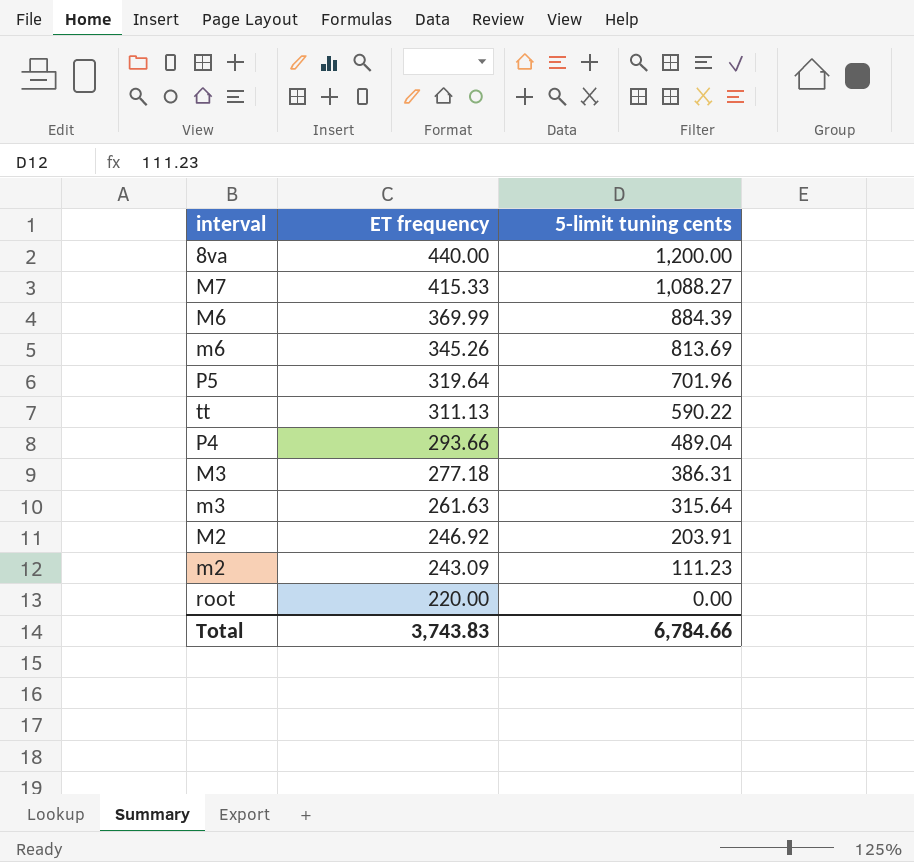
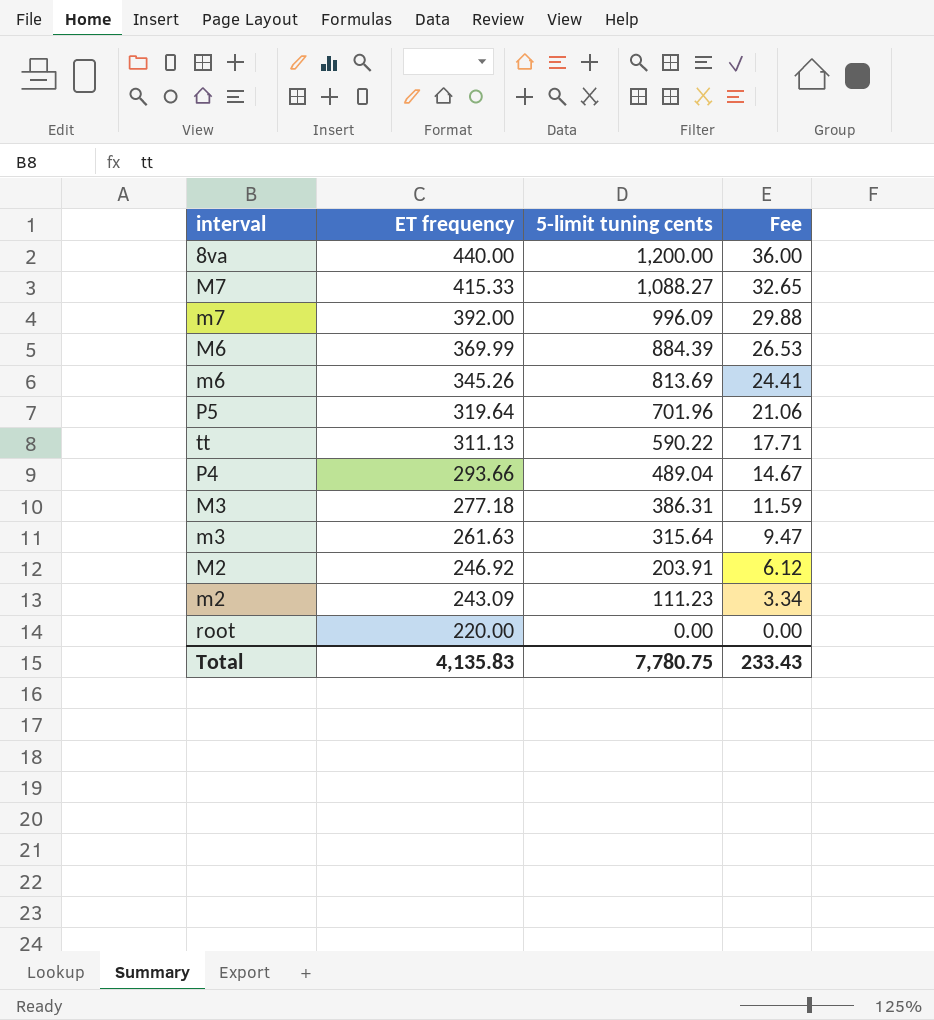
column Fee | formula: none -> [5-limit tuning cents] * 0.03
row m7: none -> 392.00 | 996.09 | 29.88
Total | ET frequency: 3,743.83 -> 4,135.83
Total | 5-limit tuning cents: 6,784.66 -> 7,780.75

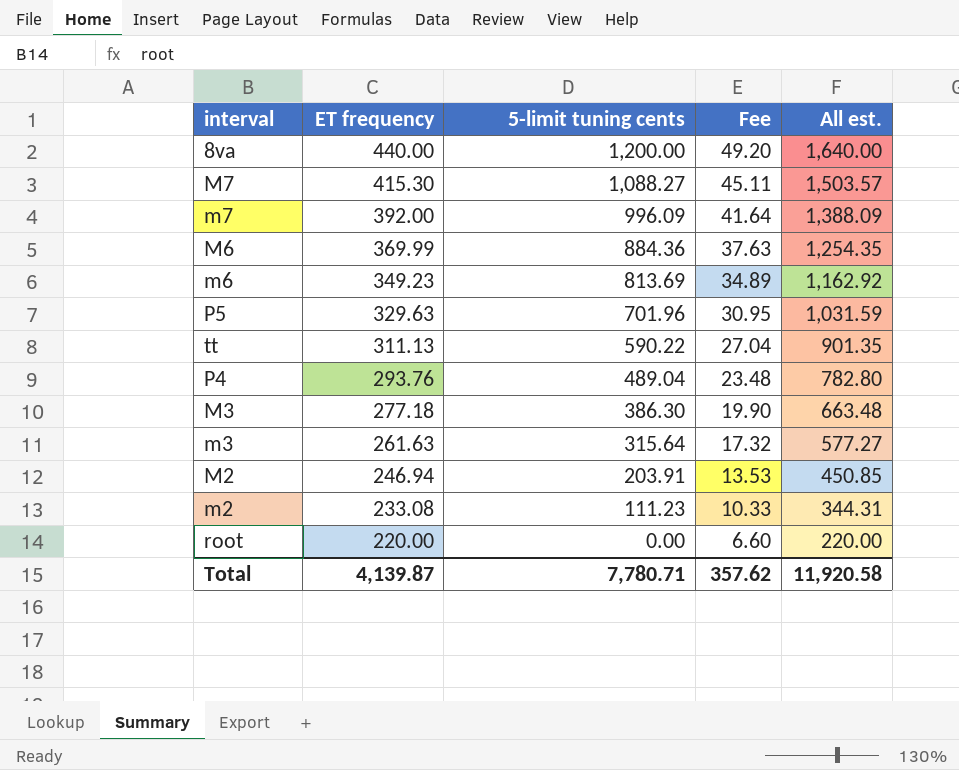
column Fee | formula: [5-limit tuning cents] * 0.03 -> [All est.] * 0.03
column All est. | formula: none -> [ET frequency] + [5-limit tuning cents]
M7 | ET frequency: 415.33 -> 415.30
M6 | 5-limit tuning cents: 884.39 -> 884.36
m6 | ET frequency: 345.26 -> 349.23
P5 | ET frequency: 319.64 -> 329.63
P4 | ET frequency: 293.66 -> 293.76
M3 | 5-limit tuning cents: 386.31 -> 386.30
M2 | ET frequency: 246.92 -> 246.94
m2 | ET frequency: 243.09 -> 233.08
Total | ET frequency: 4,135.83 -> 4,139.87
Total | 5-limit tuning cents: 7,780.75 -> 7,780.71
Total | Fee: 233.43 -> 357.62

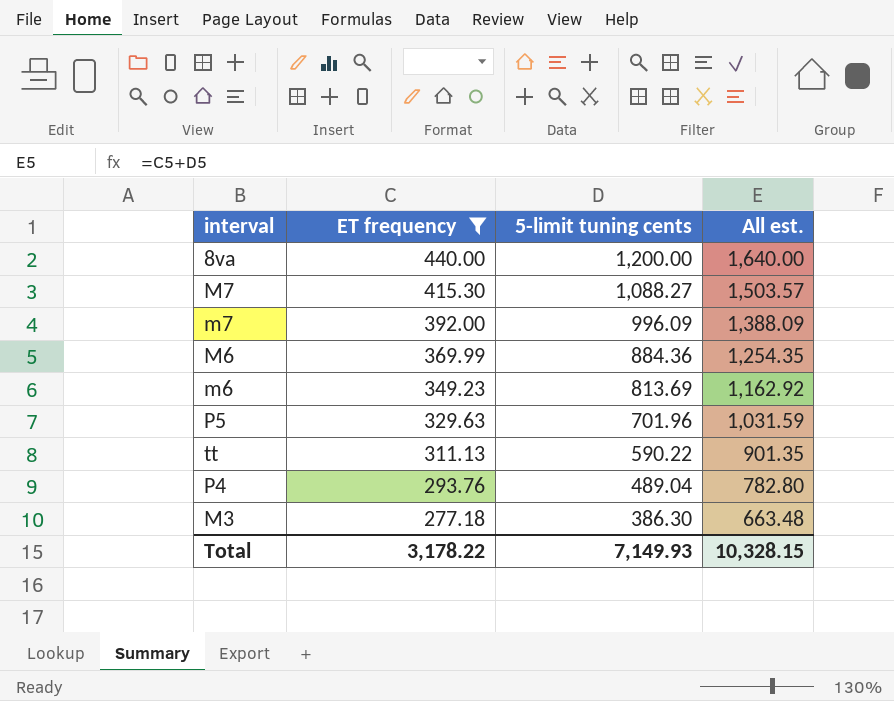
filter: none -> ET frequency >= 277.18
column Fee | formula: [All est.] * 0.03 -> none
Total | ET frequency: 4,139.87 -> 3,178.22
Total | 5-limit tuning cents: 7,780.71 -> 7,149.93
Total | All est.: 11,920.58 -> 10,328.15

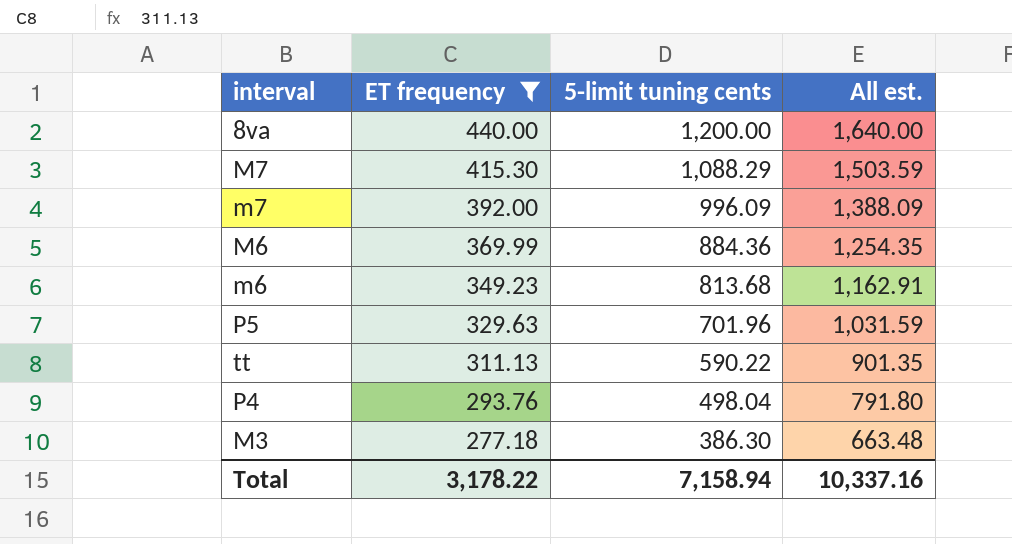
M7 | 5-limit tuning cents: 1,088.27 -> 1,088.29
M7 | All est.: 1,503.57 -> 1,503.59
m6 | 5-limit tuning cents: 813.69 -> 813.68
m6 | All est.: 1,162.92 -> 1,162.91
P4 | 5-limit tuning cents: 489.04 -> 498.04
P4 | All est.: 782.80 -> 791.80
Total | 5-limit tuning cents: 7,149.93 -> 7,158.94
Total | All est.: 10,328.15 -> 10,337.16

